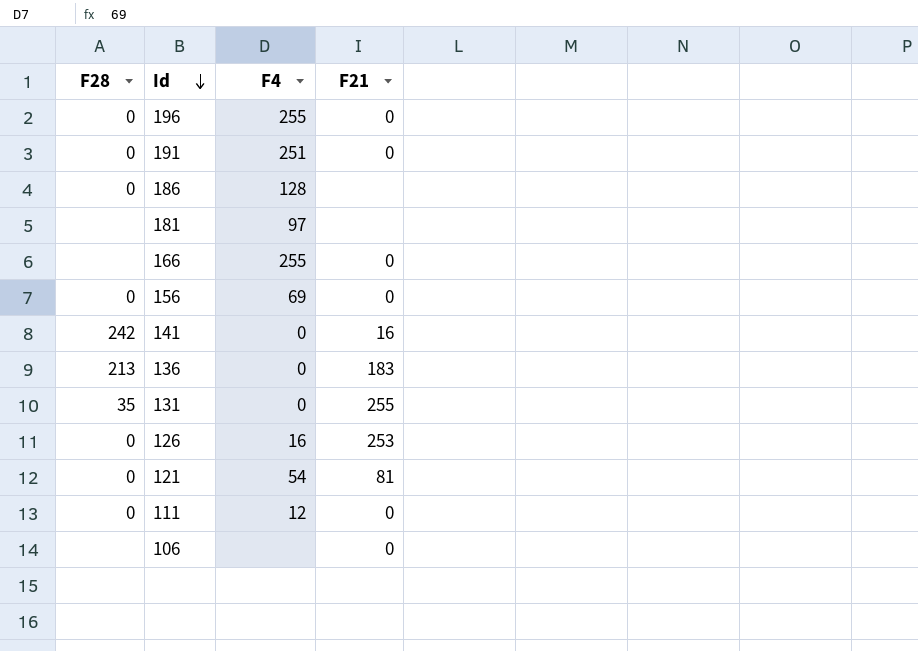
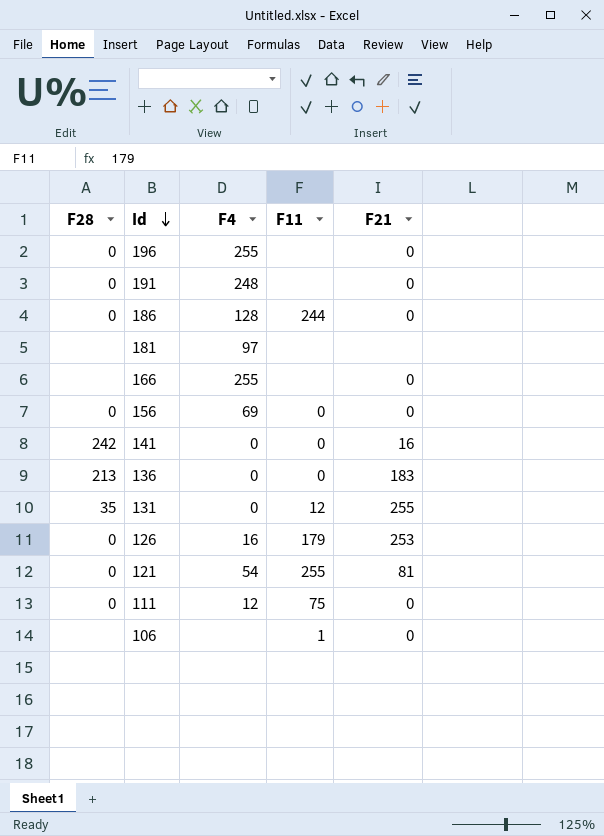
column F11 | position: none -> 4
191 | F4: 251 -> 248
186 | F21: none -> 0

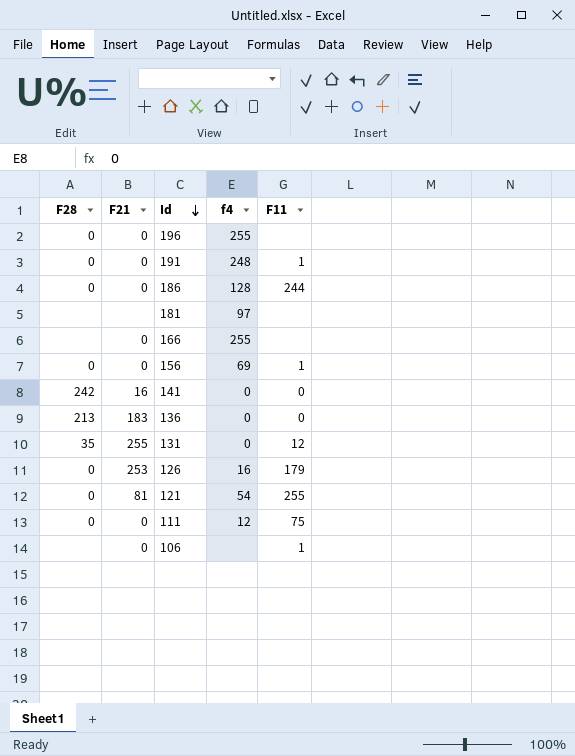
column F21 | position: 5 -> 2
column name: F4 -> f4
191 | F11: none -> 1
156 | F11: 0 -> 1

